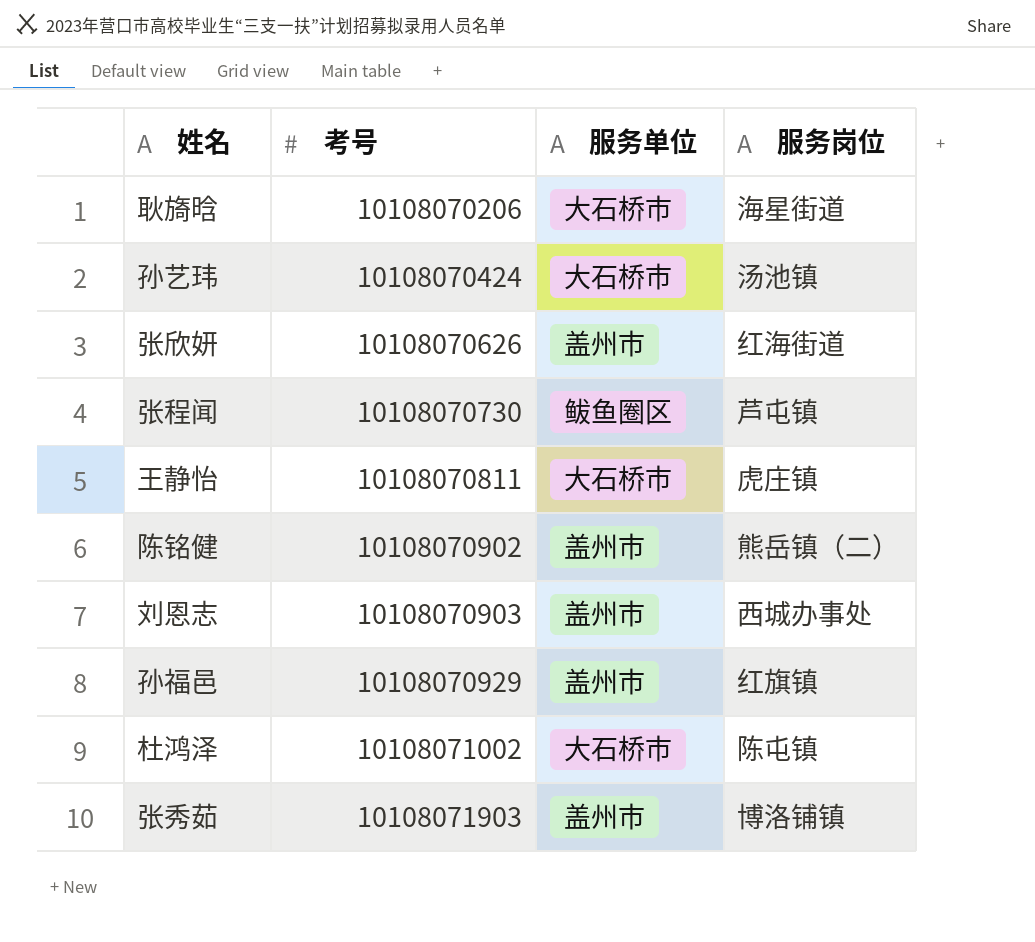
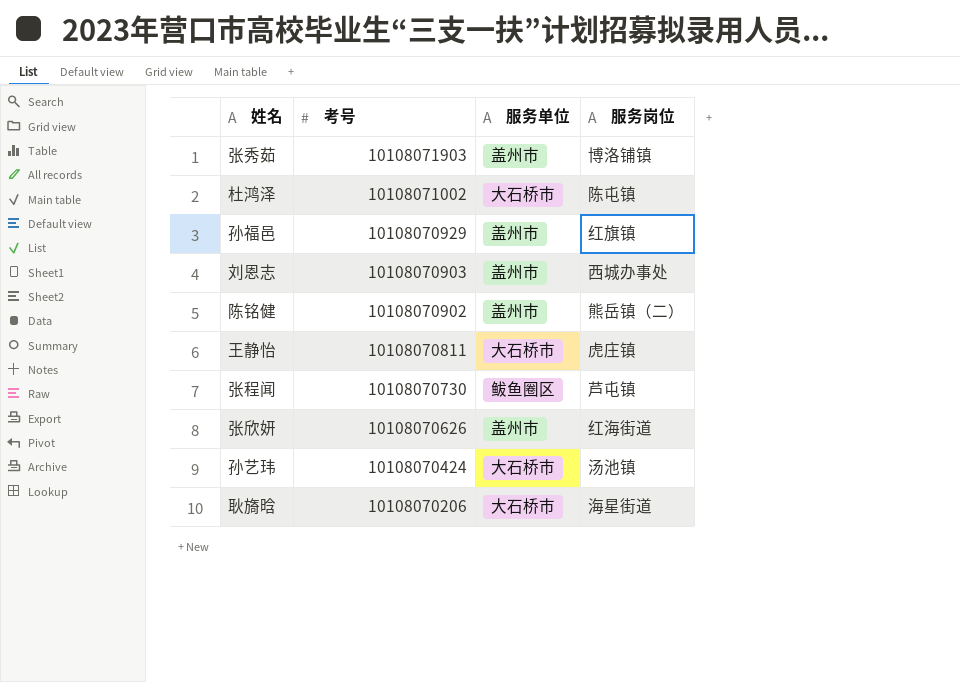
row order: 考号 ascending -> 考号 descending

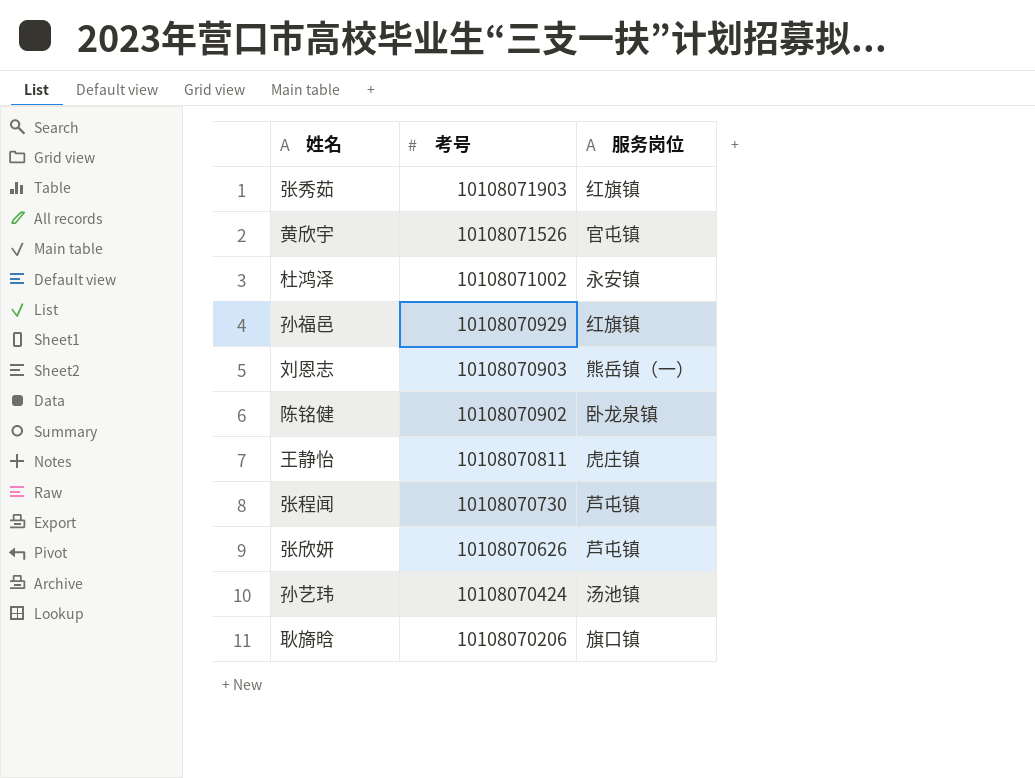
column 服务单位 | position: 3 -> none
张秀茹 | 服务岗位: 博洛铺镇 -> 红旗镇
row 黄欣宇: none -> 10108071526 | 官屯镇
杜鸿泽 | 服务岗位: 陈屯镇 -> 永安镇
刘恩志 | 服务岗位: 西城办事处 -> 熊岳镇（一）
陈铭健 | 服务岗位: 熊岳镇（二） -> 卧龙泉镇
张欣妍 | 服务岗位: 红海街道 -> 芦屯镇
耿旖晗 | 服务岗位: 海星街道 -> 旗口镇

